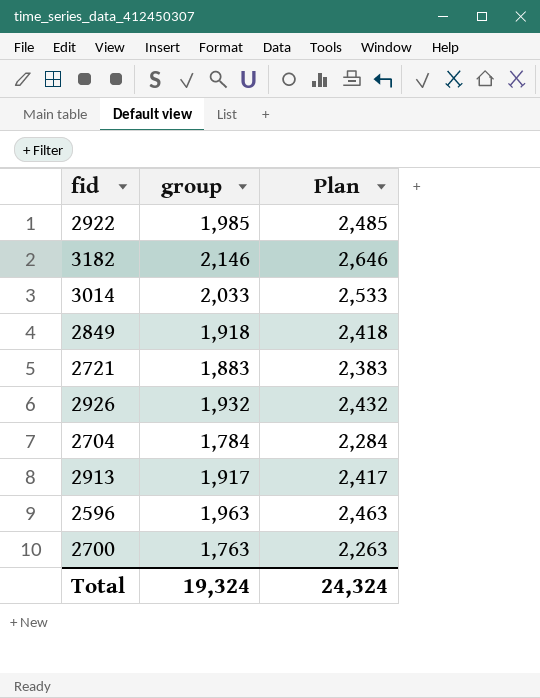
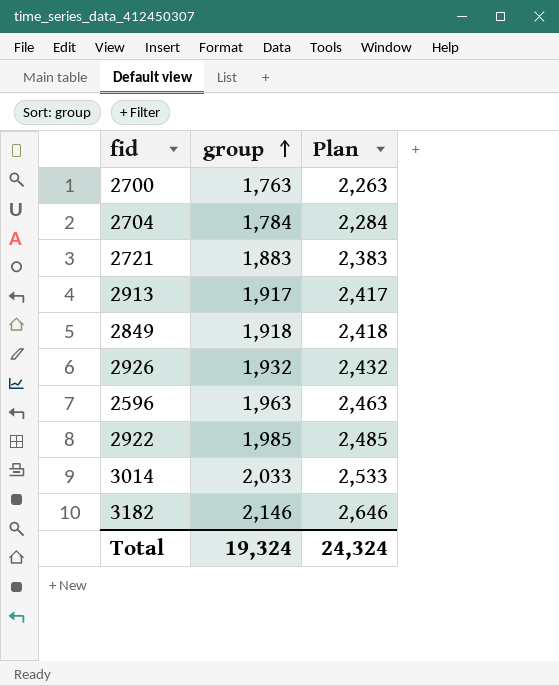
row order: none -> group ascending

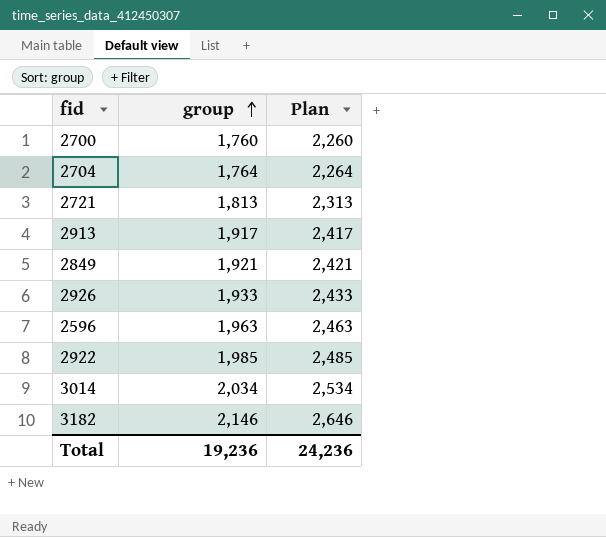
2700 | group: 1,763 -> 1,760
2700 | Plan: 2,263 -> 2,260
2704 | group: 1,784 -> 1,764
2704 | Plan: 2,284 -> 2,264
2721 | group: 1,883 -> 1,813
2721 | Plan: 2,383 -> 2,313
2849 | group: 1,918 -> 1,921
2849 | Plan: 2,418 -> 2,421
2926 | group: 1,932 -> 1,933
2926 | Plan: 2,432 -> 2,433
3014 | group: 2,033 -> 2,034
3014 | Plan: 2,533 -> 2,534
Total | group: 19,324 -> 19,236
Total | Plan: 24,324 -> 24,236

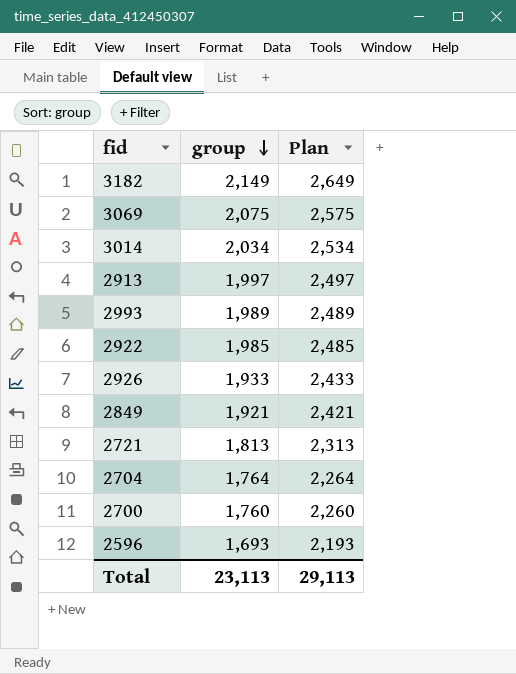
row order: group ascending -> group descending
3182 | group: 2,146 -> 2,149
3182 | Plan: 2,646 -> 2,649
row 3069: none -> 2,075 | 2,575
2913 | group: 1,917 -> 1,997
2913 | Plan: 2,417 -> 2,497
row 2993: none -> 1,989 | 2,489
2596 | group: 1,963 -> 1,693
2596 | Plan: 2,463 -> 2,193
Total | group: 19,236 -> 23,113
Total | Plan: 24,236 -> 29,113

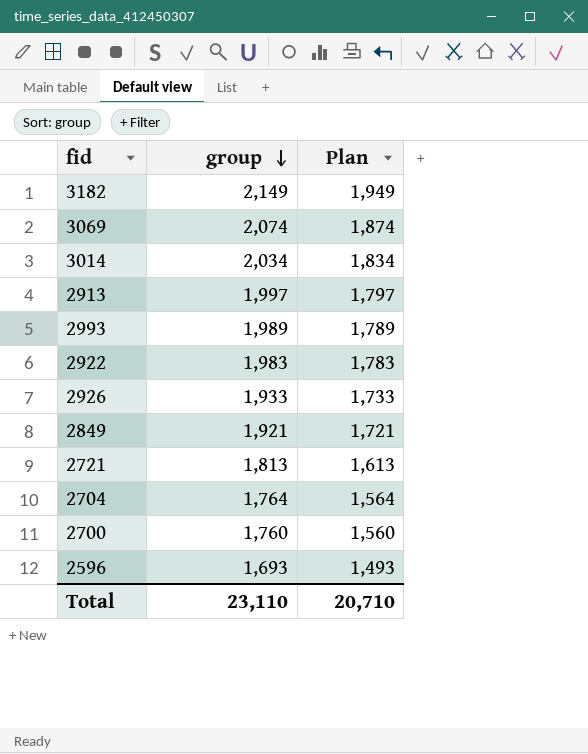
column Plan | formula: [group] + 500 -> [group] - 200
3069 | group: 2,075 -> 2,074
2922 | group: 1,985 -> 1,983
Total | group: 23,113 -> 23,110
Total | Plan: 29,113 -> 20,710

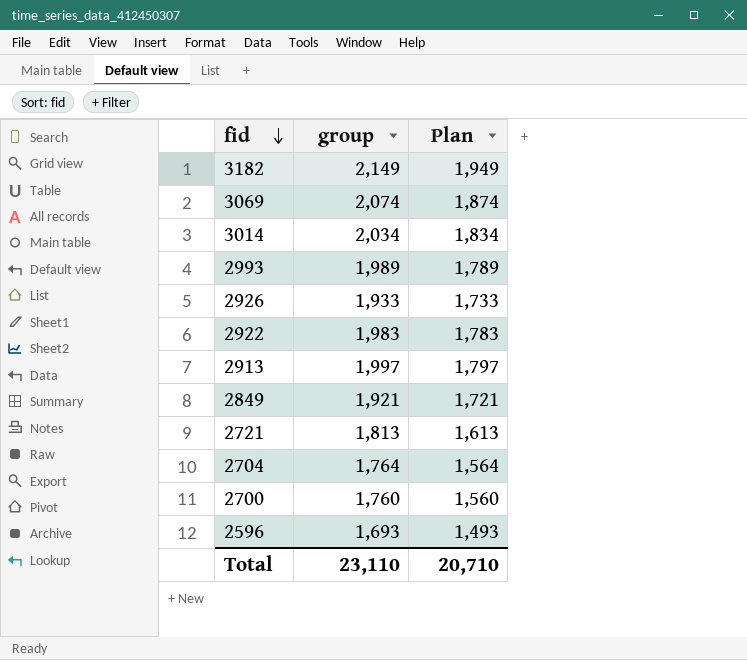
row order: group descending -> fid descending

